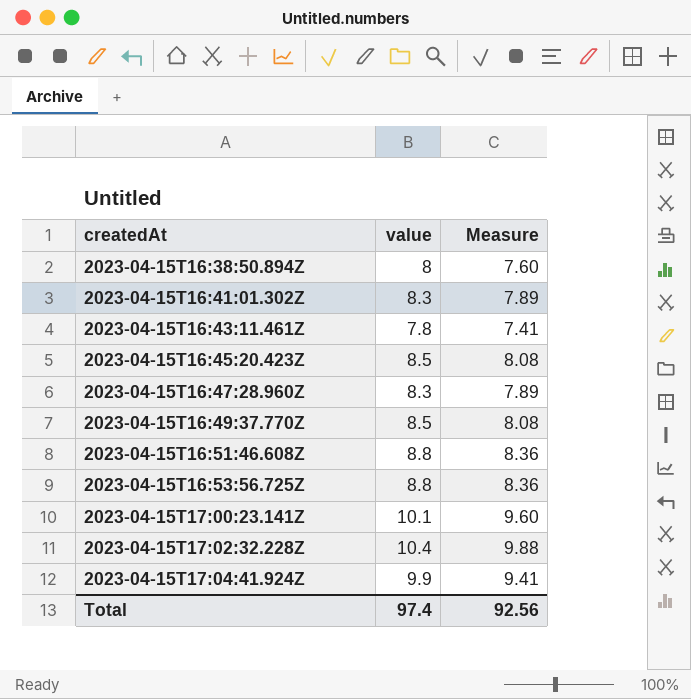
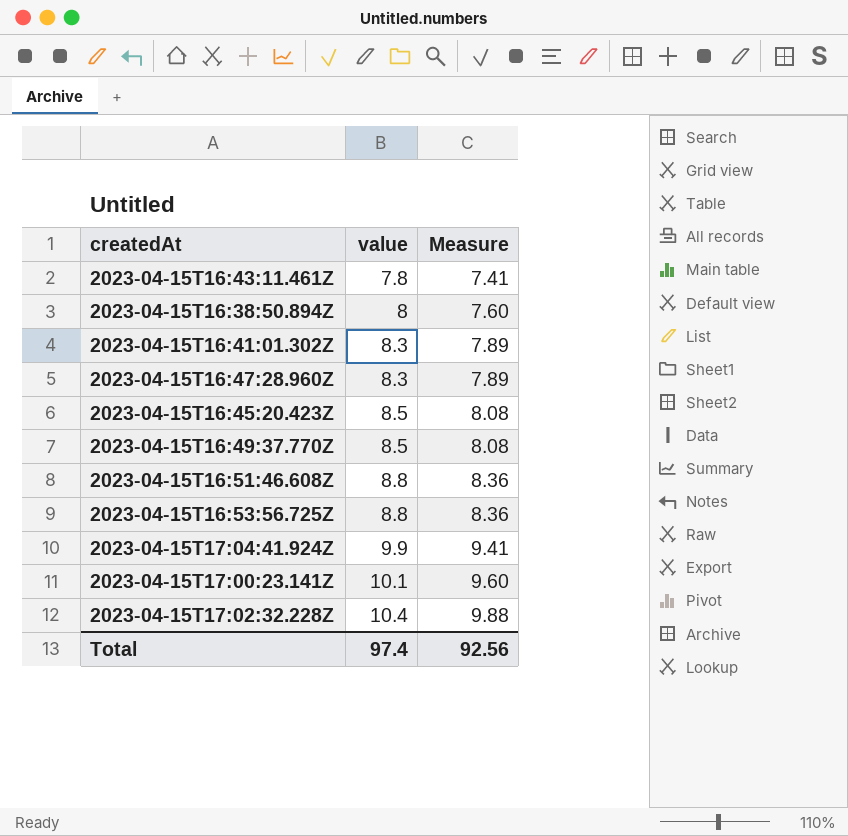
row order: createdAt ascending -> value ascending

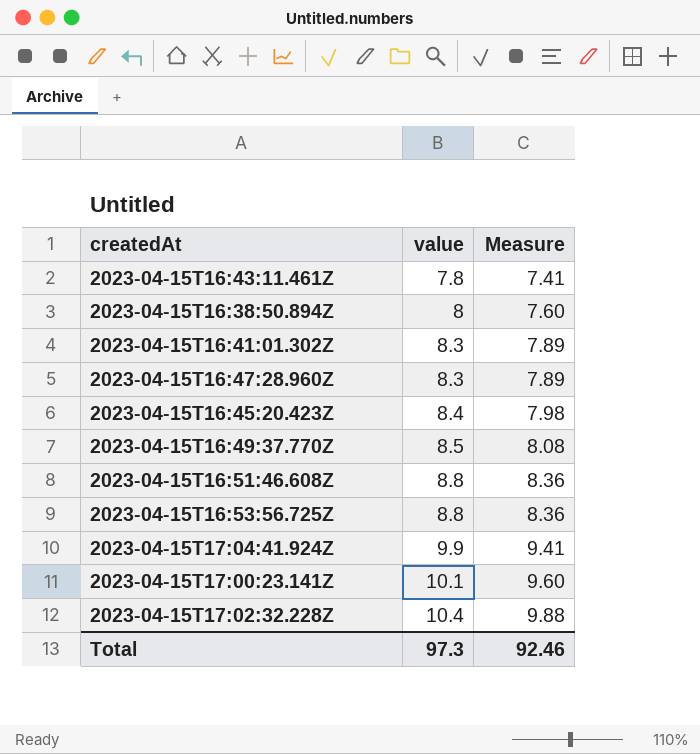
2023-04-15T16:45:20.423Z | value: 8.5 -> 8.4
2023-04-15T16:45:20.423Z | Measure: 8.08 -> 7.98
Total | value: 97.4 -> 97.3
Total | Measure: 92.56 -> 92.46

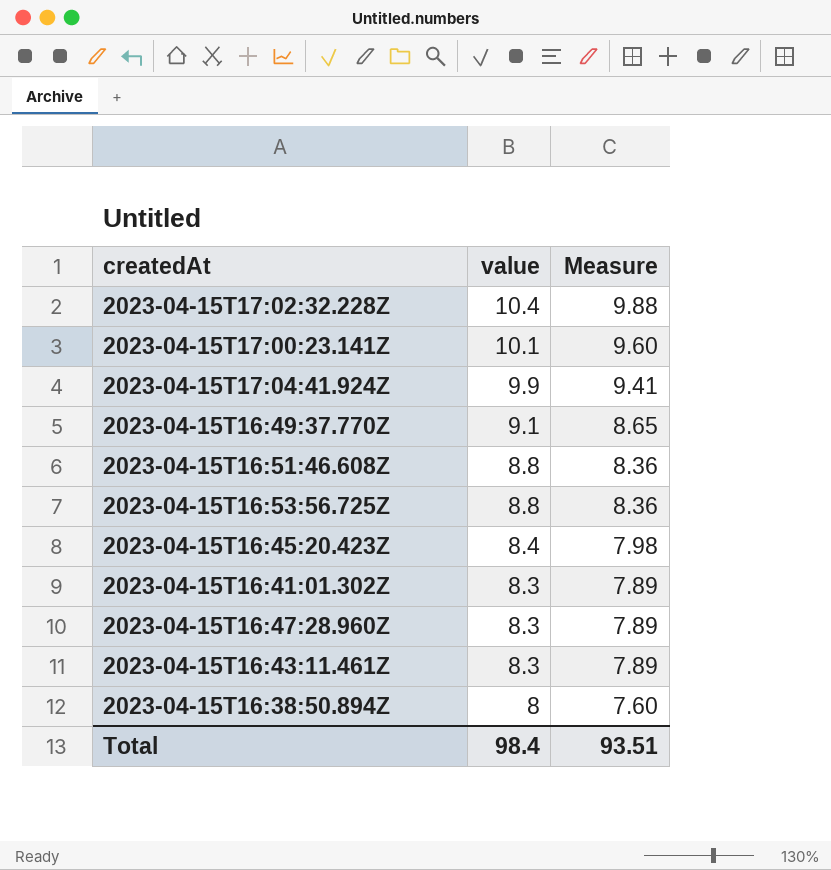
row order: value ascending -> value descending
2023-04-15T16:49:37.770Z | value: 8.5 -> 9.1
2023-04-15T16:49:37.770Z | Measure: 8.08 -> 8.65
2023-04-15T16:43:11.461Z | value: 7.8 -> 8.3
2023-04-15T16:43:11.461Z | Measure: 7.41 -> 7.89
Total | value: 97.3 -> 98.4
Total | Measure: 92.46 -> 93.51

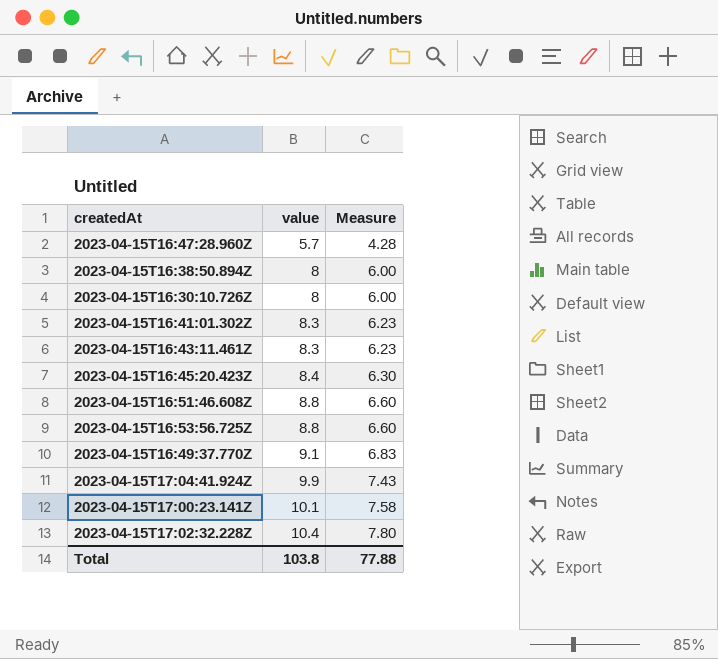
row order: value descending -> value ascending
column Measure | formula: [value] * 0.95 -> [value] * 0.75
2023-04-15T16:47:28.960Z | value: 8.3 -> 5.7
row 2023-04-15T16:30:10.726Z: none -> 8 | 6.00
Total | value: 98.4 -> 103.8
Total | Measure: 93.51 -> 77.88

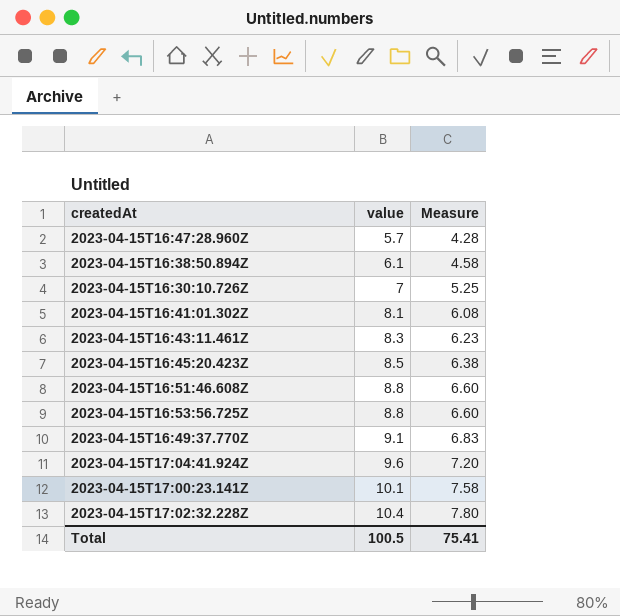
2023-04-15T16:38:50.894Z | value: 8 -> 6.1
2023-04-15T16:38:50.894Z | Measure: 6.00 -> 4.58
2023-04-15T16:30:10.726Z | value: 8 -> 7
2023-04-15T16:30:10.726Z | Measure: 6.00 -> 5.25
2023-04-15T16:41:01.302Z | value: 8.3 -> 8.1
2023-04-15T16:41:01.302Z | Measure: 6.23 -> 6.08
2023-04-15T16:45:20.423Z | value: 8.4 -> 8.5
2023-04-15T16:45:20.423Z | Measure: 6.30 -> 6.38
2023-04-15T17:04:41.924Z | value: 9.9 -> 9.6
2023-04-15T17:04:41.924Z | Measure: 7.43 -> 7.20
Total | value: 103.8 -> 100.5
Total | Measure: 77.88 -> 75.41

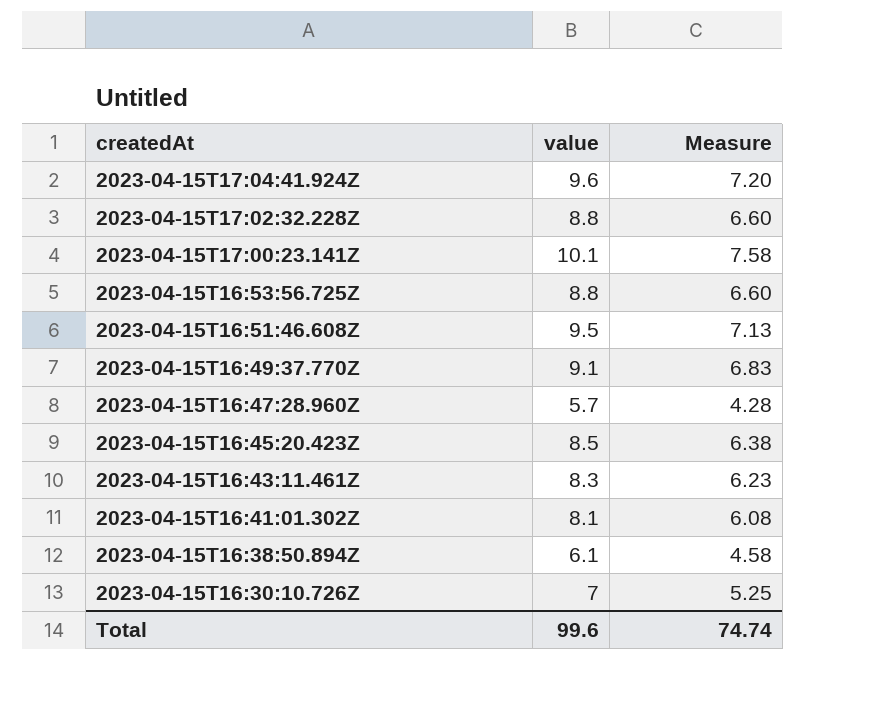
row order: value ascending -> createdAt descending
2023-04-15T17:02:32.228Z | value: 10.4 -> 8.8
2023-04-15T17:02:32.228Z | Measure: 7.80 -> 6.60
2023-04-15T16:51:46.608Z | value: 8.8 -> 9.5
2023-04-15T16:51:46.608Z | Measure: 6.60 -> 7.13
Total | value: 100.5 -> 99.6
Total | Measure: 75.41 -> 74.74

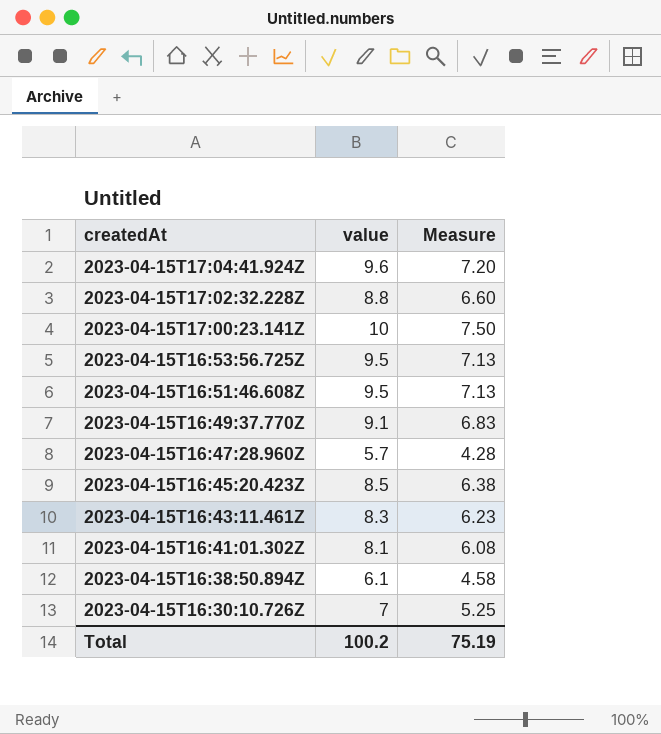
2023-04-15T17:00:23.141Z | value: 10.1 -> 10
2023-04-15T17:00:23.141Z | Measure: 7.58 -> 7.50
2023-04-15T16:53:56.725Z | value: 8.8 -> 9.5
2023-04-15T16:53:56.725Z | Measure: 6.60 -> 7.13
Total | value: 99.6 -> 100.2
Total | Measure: 74.74 -> 75.19

